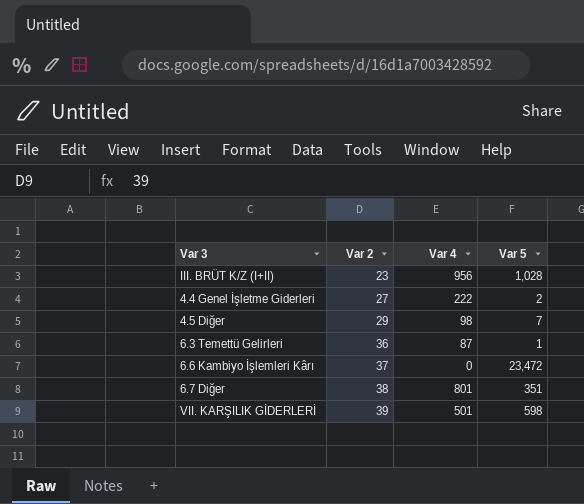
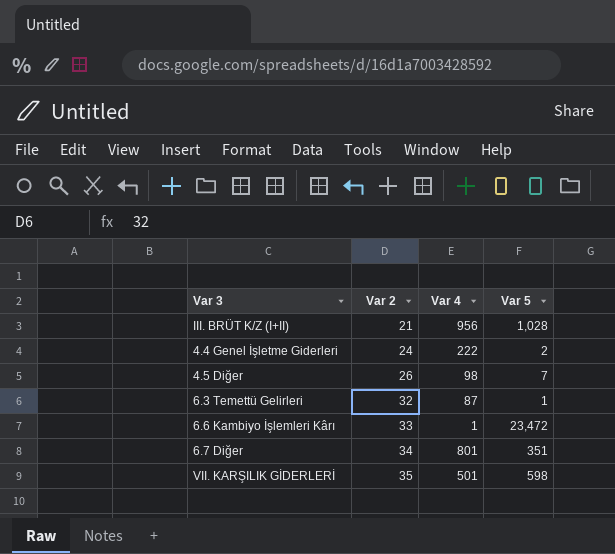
III. BRÜT K/Z (I+II) | Var 2: 23 -> 21
4.4 Genel İşletme Giderleri | Var 2: 27 -> 24
4.5 Diğer | Var 2: 29 -> 26
6.3 Temettü Gelirleri | Var 2: 36 -> 32
6.6 Kambiyo İşlemleri Kârı | Var 2: 37 -> 33
6.6 Kambiyo İşlemleri Kârı | Var 4: 0 -> 1
6.7 Diğer | Var 2: 38 -> 34
VII. KARŞILIK GİDERLERİ | Var 2: 39 -> 35

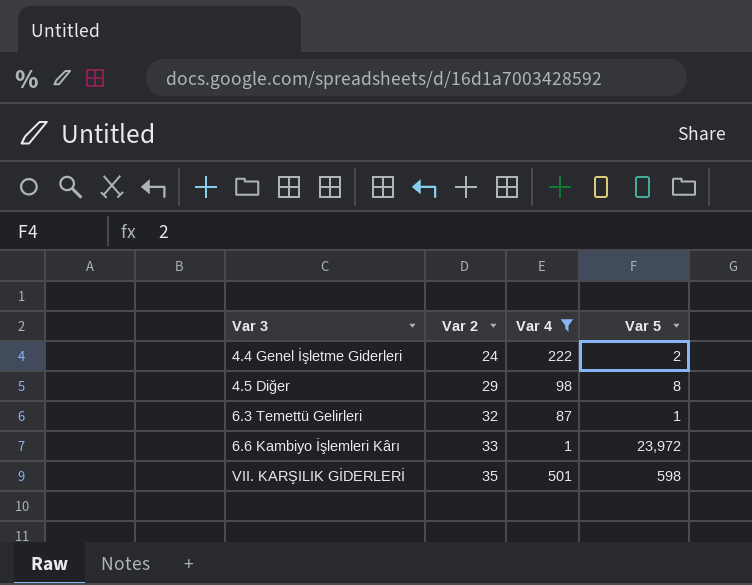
filter: none -> Var 4 <= 501
4.5 Diğer | Var 2: 26 -> 29
4.5 Diğer | Var 5: 7 -> 8
6.6 Kambiyo İşlemleri Kârı | Var 5: 23,472 -> 23,972

